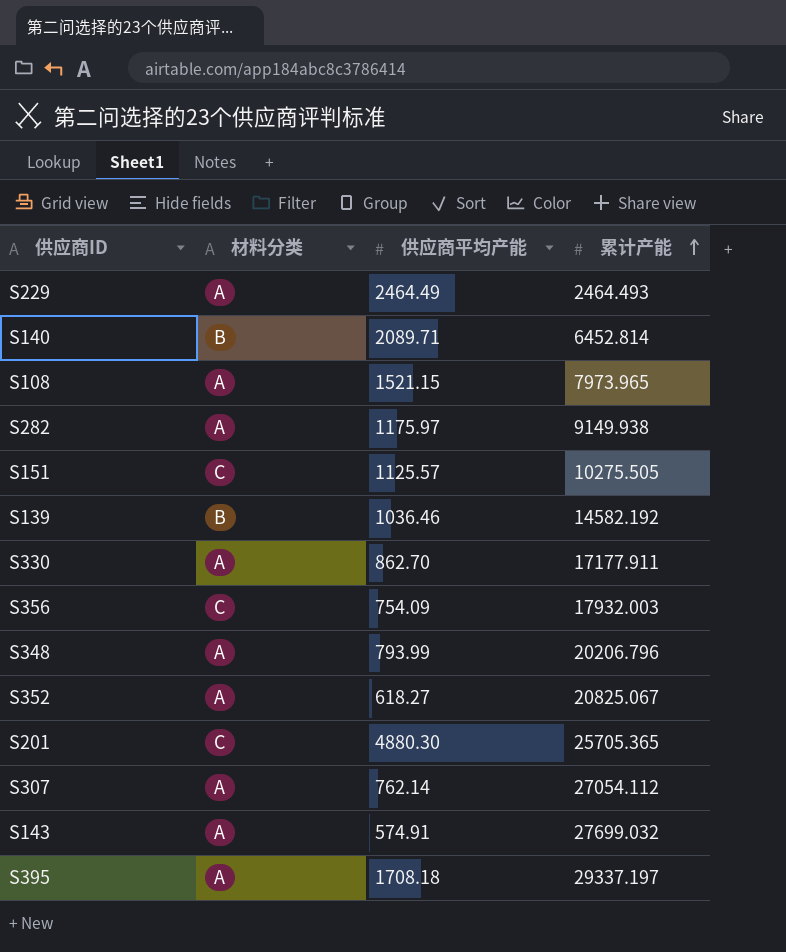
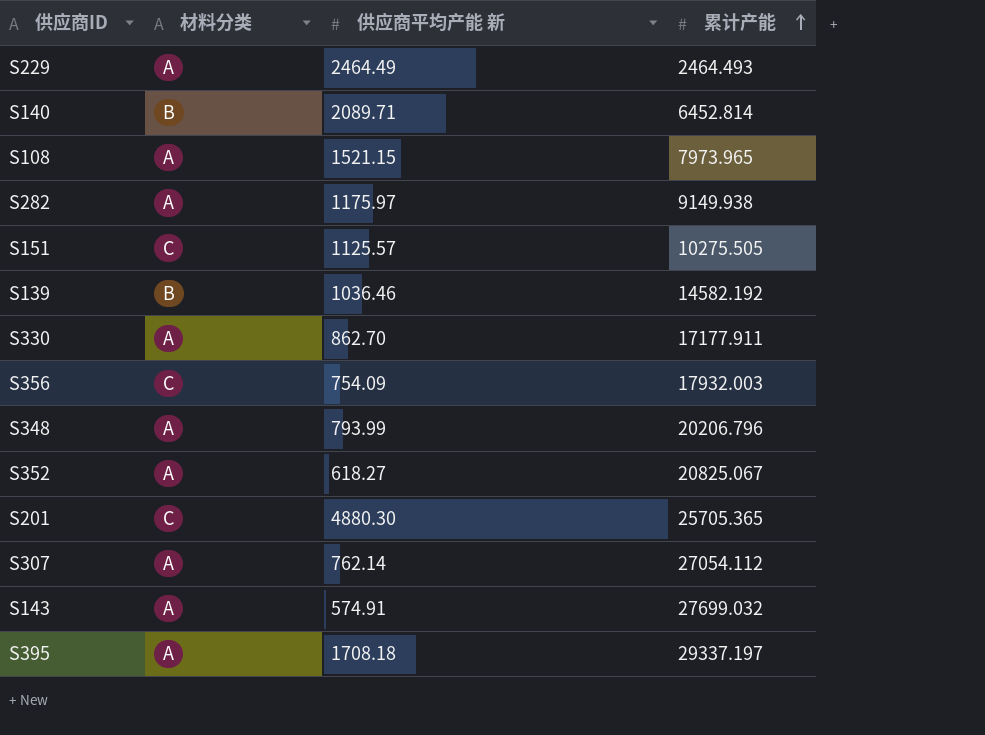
column name: 供应商平均产能 -> 供应商平均产能 新

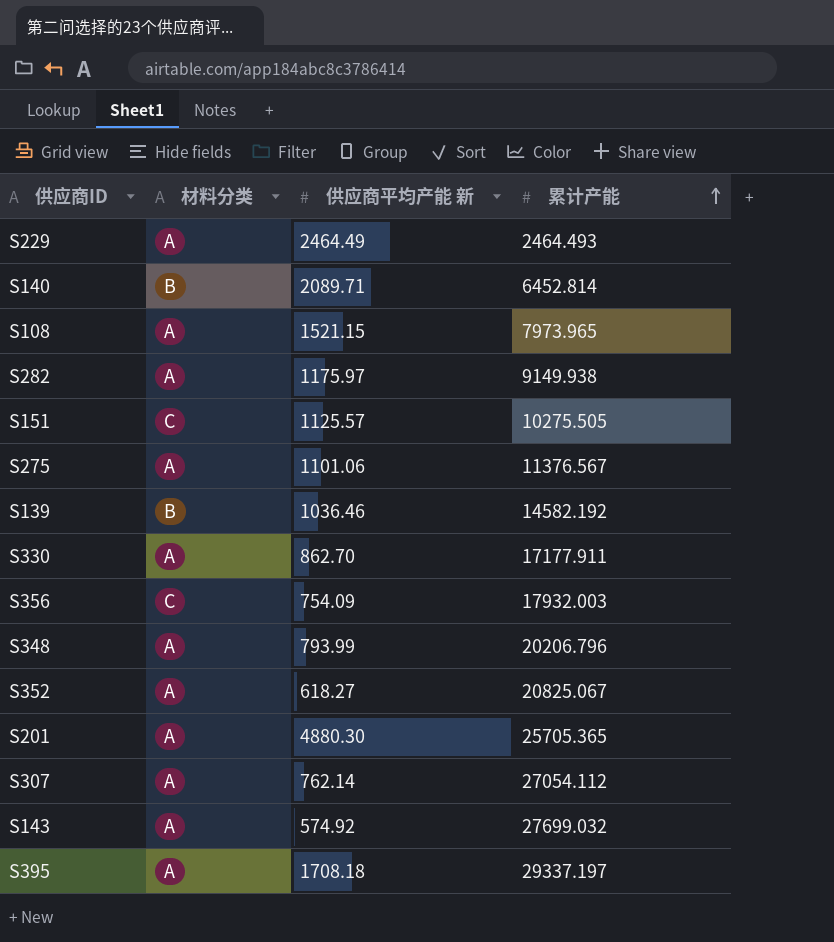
row S275: none -> A | 1101.06 | 11376.567
S201 | 材料分类: C -> A
S143 | 供应商平均产能 新: 574.91 -> 574.92

